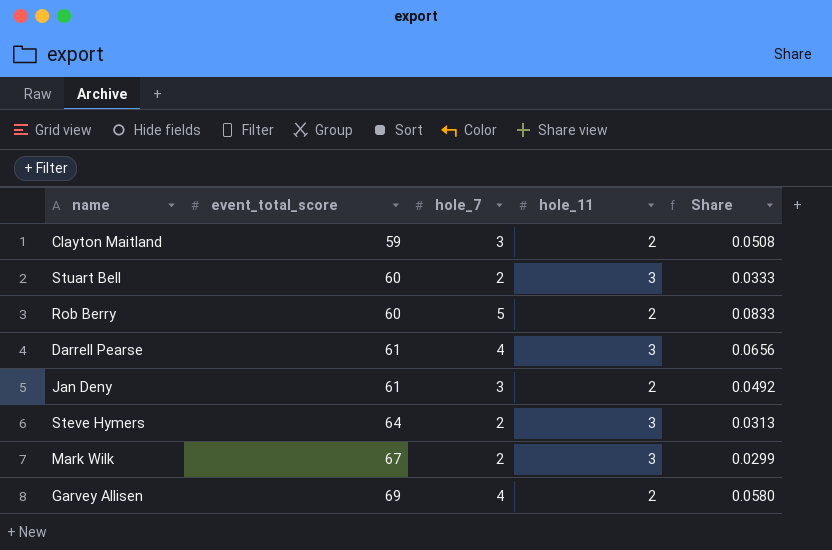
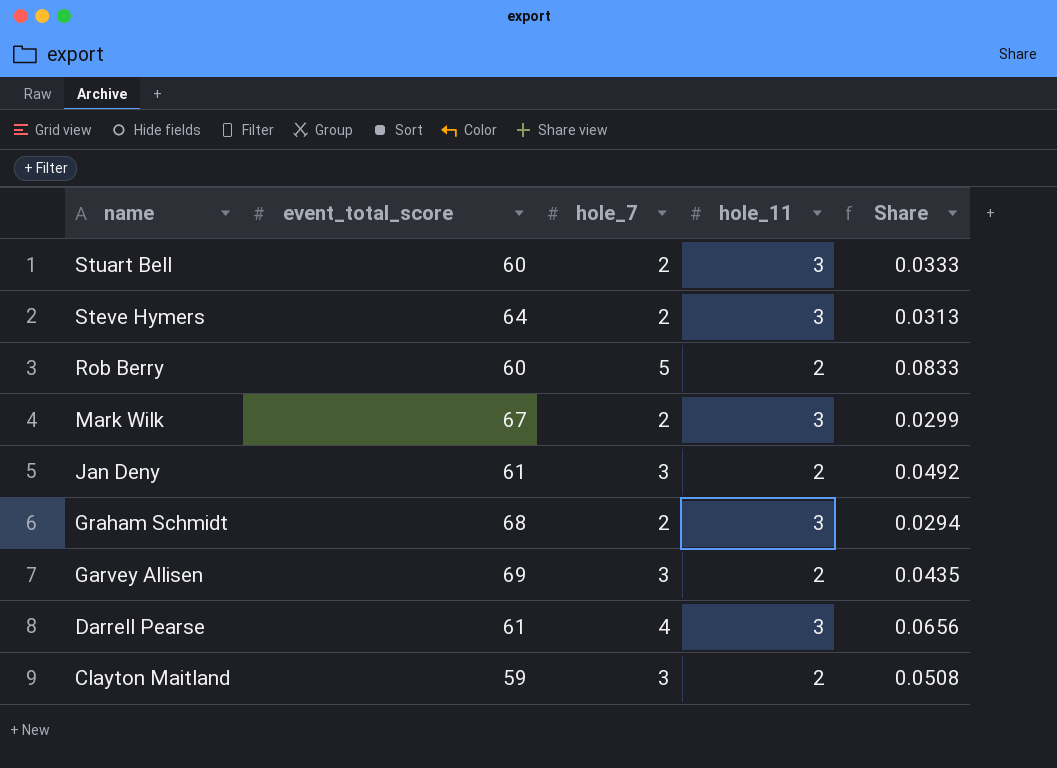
row order: event_total_score ascending -> name descending
row Graham Schmidt: none -> 68 | 2 | 3 | 0.0294
Garvey Allisen | hole_7: 4 -> 3
Garvey Allisen | Share: 0.0580 -> 0.0435

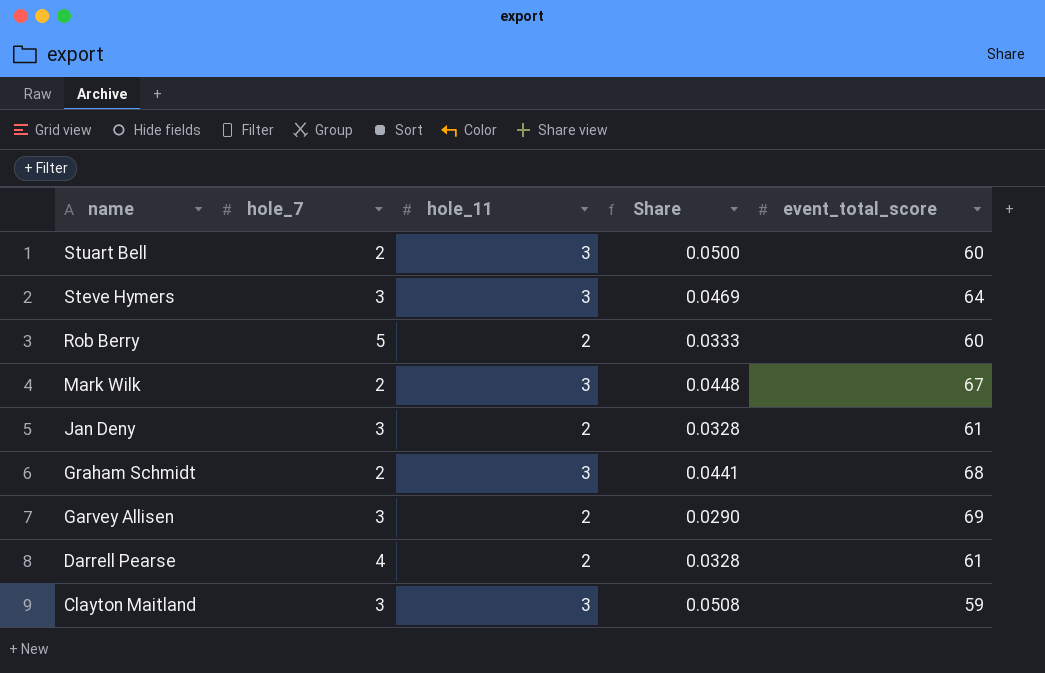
column Share | formula: [hole_7] / [event_total_score] -> [hole_11] / [event_total_score]
column event_total_score | position: 2 -> 5
Steve Hymers | hole_7: 2 -> 3
Darrell Pearse | hole_11: 3 -> 2
Clayton Maitland | hole_11: 2 -> 3

